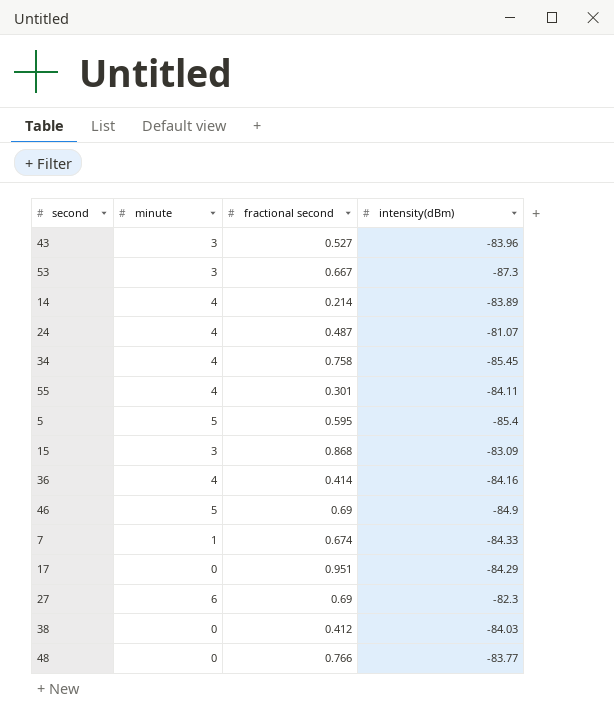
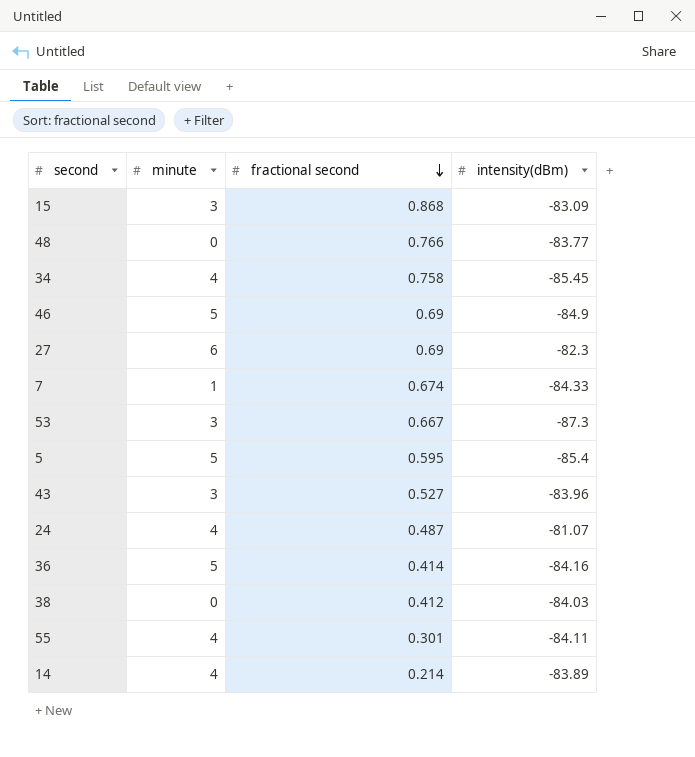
row order: none -> fractional second descending
row 17: 0 | 0.951 | -84.29 -> none
36 | minute: 4 -> 5

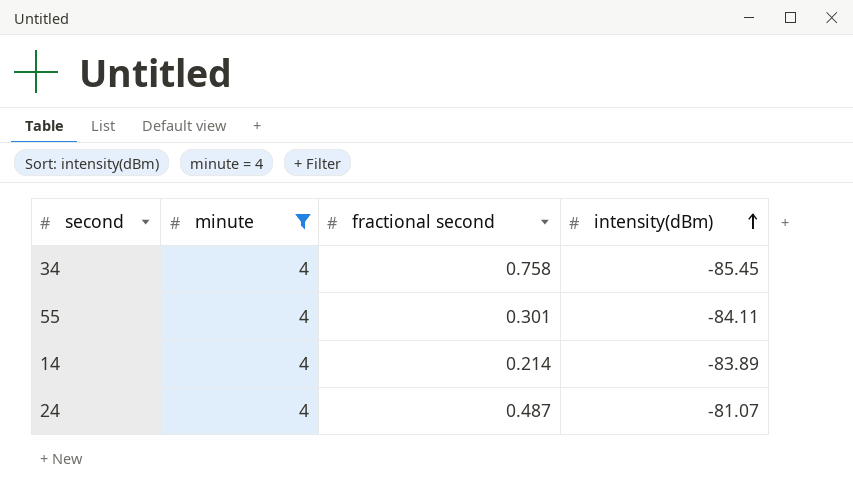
filter: none -> minute = 4
row order: fractional second descending -> intensity(dBm) ascending

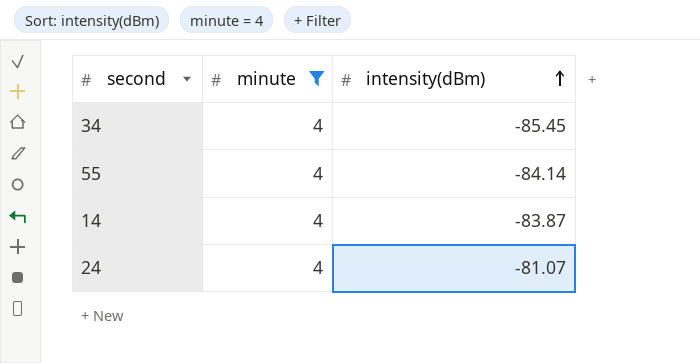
column fractional second | position: 3 -> none
55 | intensity(dBm): -84.11 -> -84.14
14 | intensity(dBm): -83.89 -> -83.87

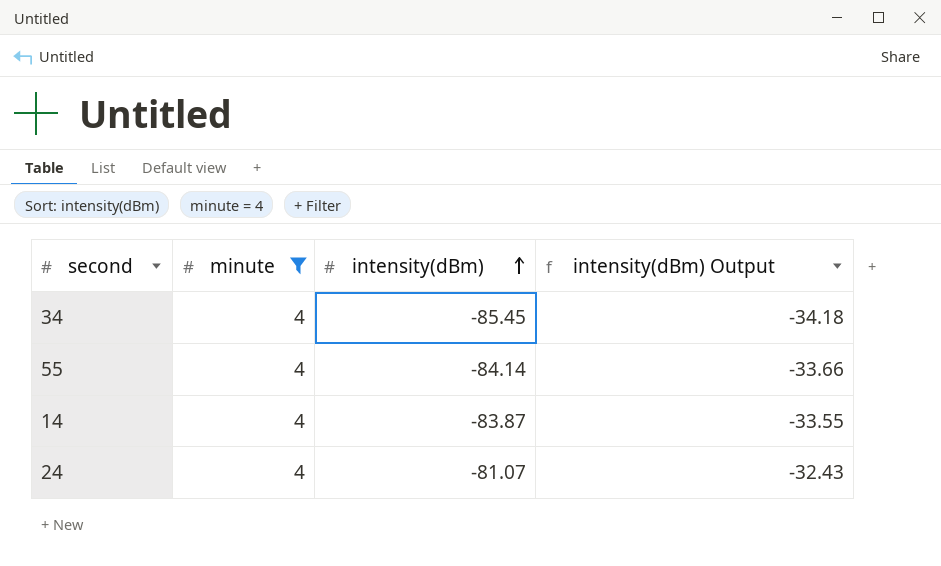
column intensity(dBm) Output | formula: none -> [intensity(dBm)] * 0.4

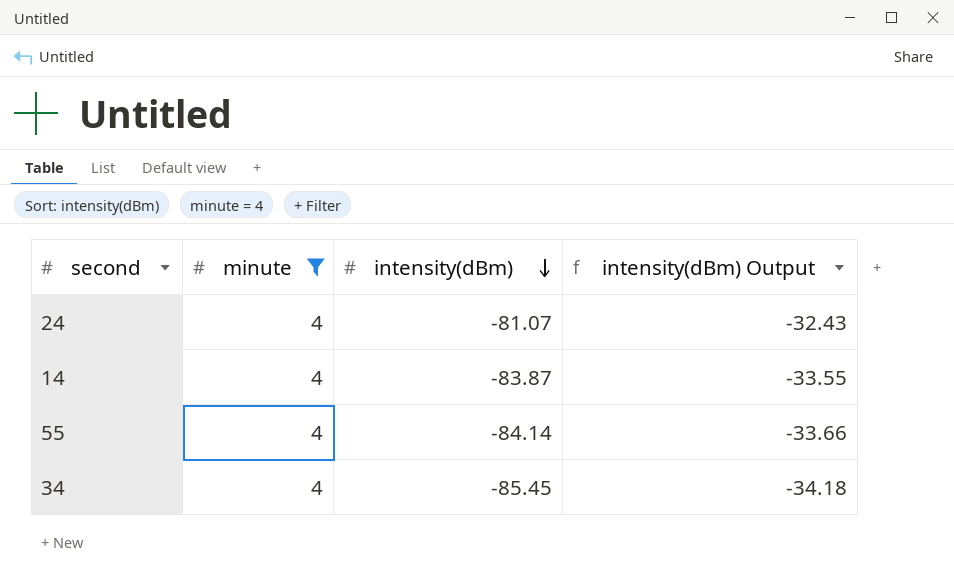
row order: intensity(dBm) ascending -> intensity(dBm) descending

